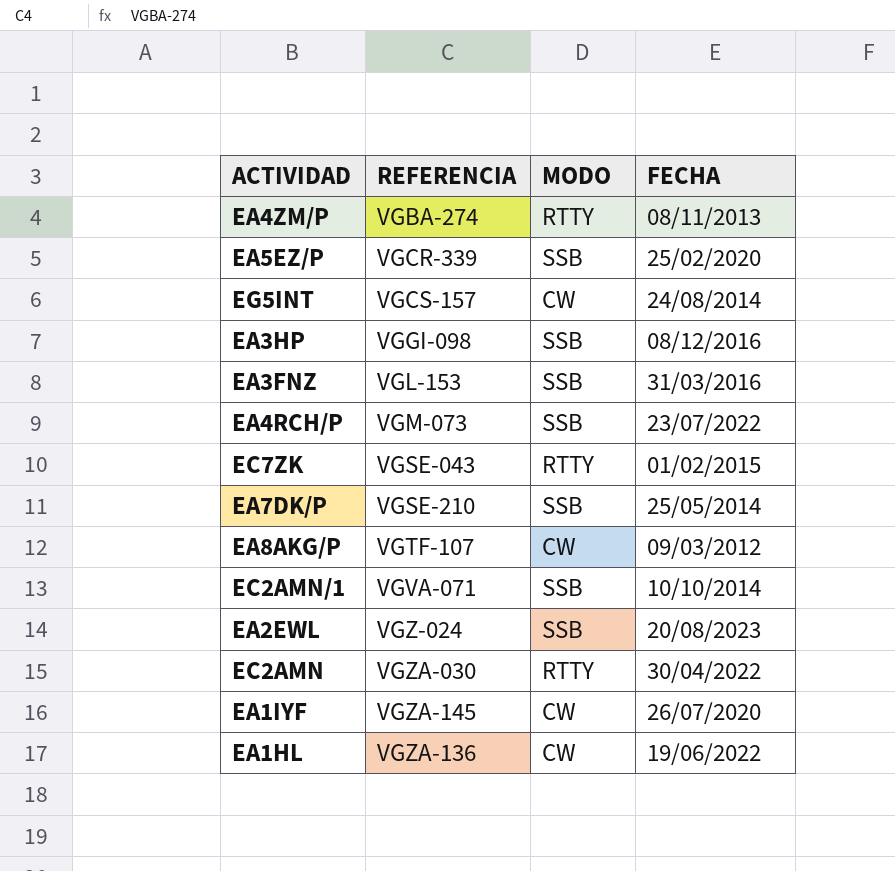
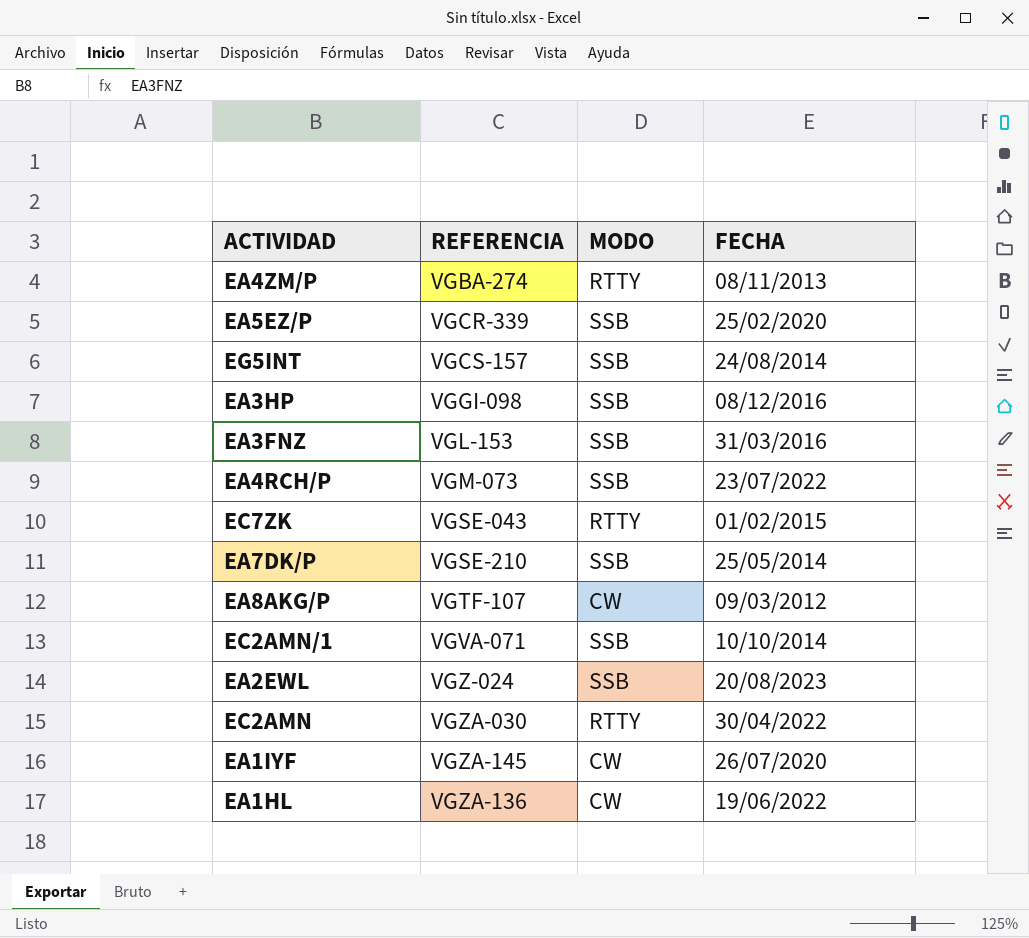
EG5INT | MODO: CW -> SSB

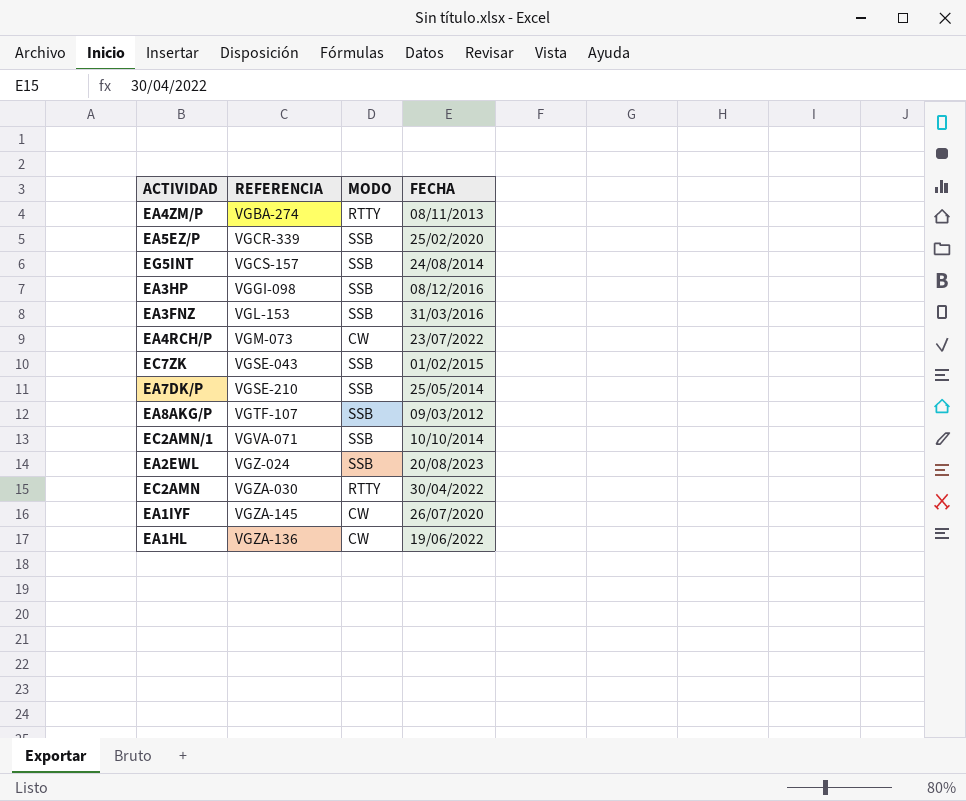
EA4RCH/P | MODO: SSB -> CW
EC7ZK | MODO: RTTY -> SSB
EA8AKG/P | MODO: CW -> SSB

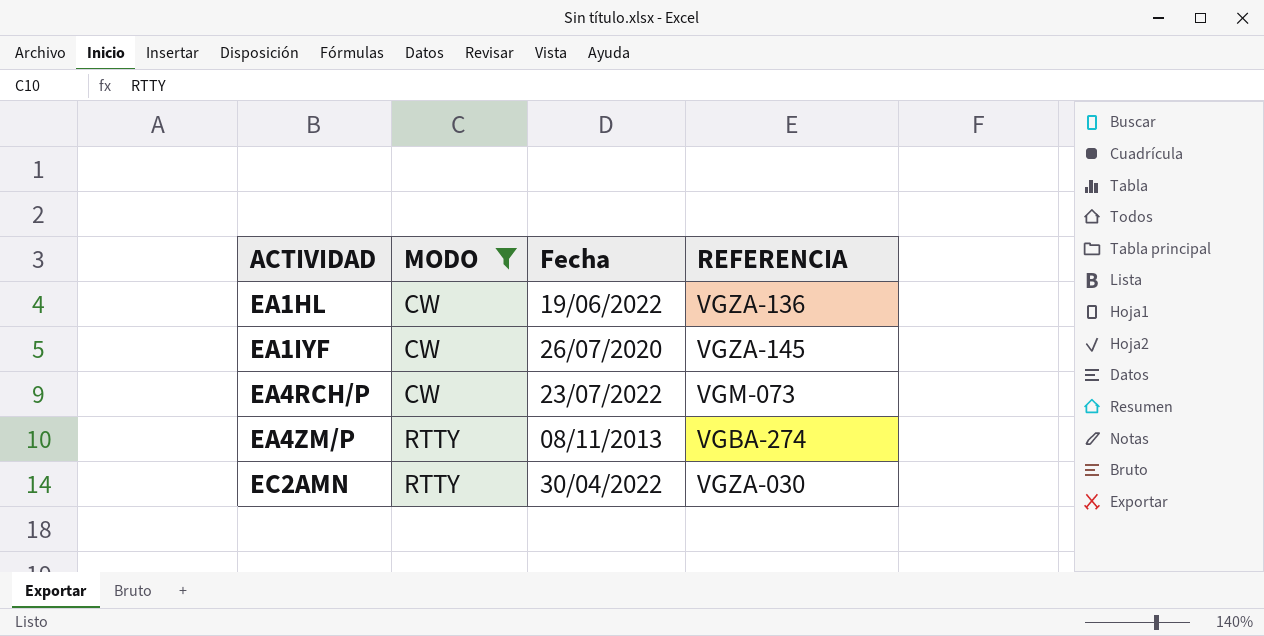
filter: none -> MODO != SSB
row order: none -> ACTIVIDAD ascending
column name: FECHA -> Fecha
column REFERENCIA | position: 2 -> 4

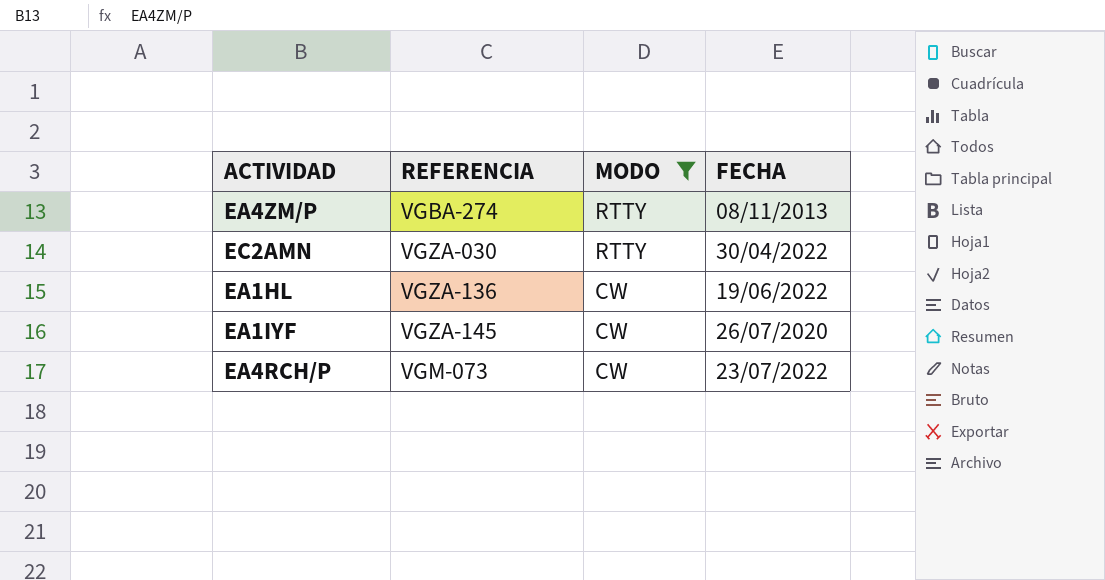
row order: ACTIVIDAD ascending -> MODO descending
column REFERENCIA | position: 4 -> 2
column name: Fecha -> FECHA

